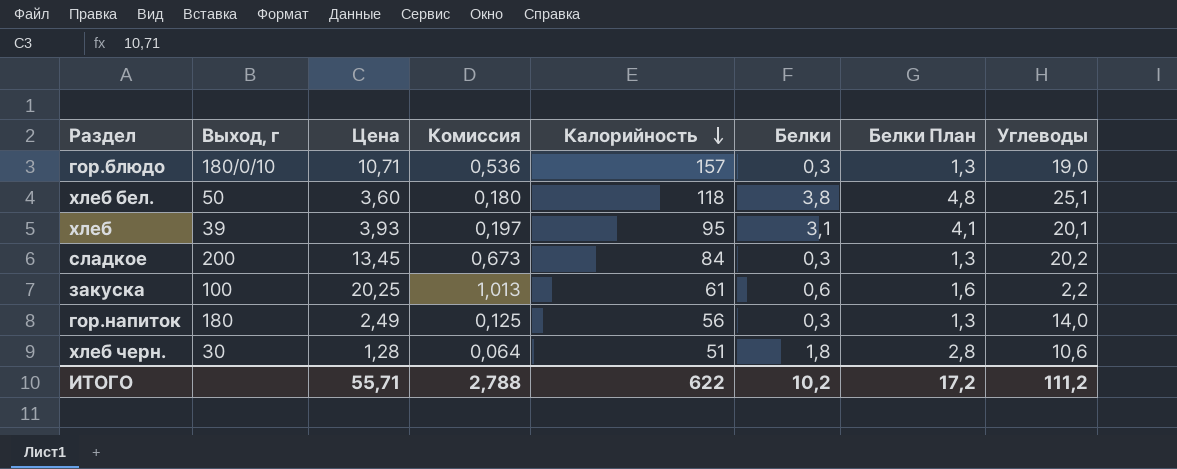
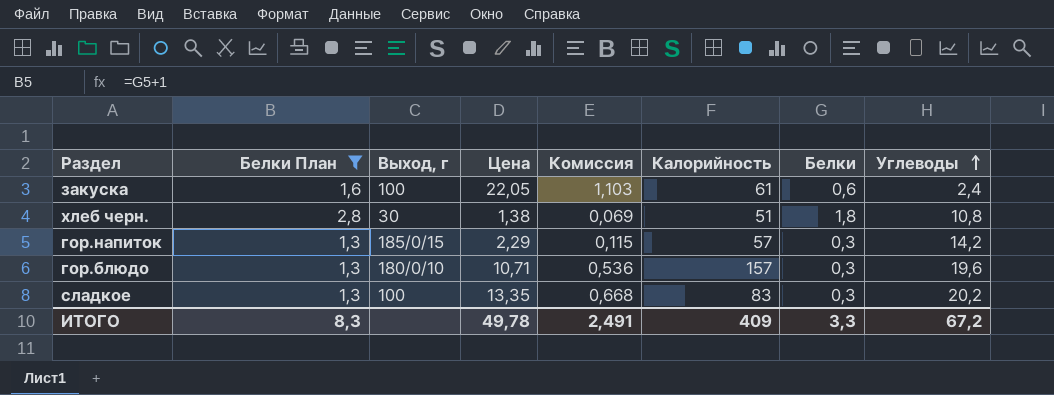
filter: none -> Белки План <= 2,8
row order: Калорийность descending -> Углеводы ascending
column Белки План | position: 7 -> 2
закуска | Цена: 20,25 -> 22,05
закуска | Комиссия: 1,013 -> 1,103
закуска | Углеводы: 2,2 -> 2,4
хлеб черн. | Цена: 1,28 -> 1,38
хлеб черн. | Комиссия: 0,064 -> 0,069
хлеб черн. | Углеводы: 10,6 -> 10,8
гор.напиток | Выход, г: 180 -> 185/0/15
гор.напиток | Цена: 2,49 -> 2,29
гор.напиток | Комиссия: 0,125 -> 0,115
гор.напиток | Калорийность: 56 -> 57
гор.напиток | Углеводы: 14,0 -> 14,2
гор.блюдо | Углеводы: 19,0 -> 19,6
сладкое | Выход, г: 200 -> 100
сладкое | Цена: 13,45 -> 13,35
сладкое | Комиссия: 0,673 -> 0,668
сладкое | Калорийность: 84 -> 83
ИТОГО | Белки План: 17,2 -> 8,3
ИТОГО | Цена: 55,71 -> 49,78
ИТОГО | Комиссия: 2,788 -> 2,491
ИТОГО | Калорийность: 622 -> 409
ИТОГО | Белки: 10,2 -> 3,3
ИТОГО | Углеводы: 111,2 -> 67,2

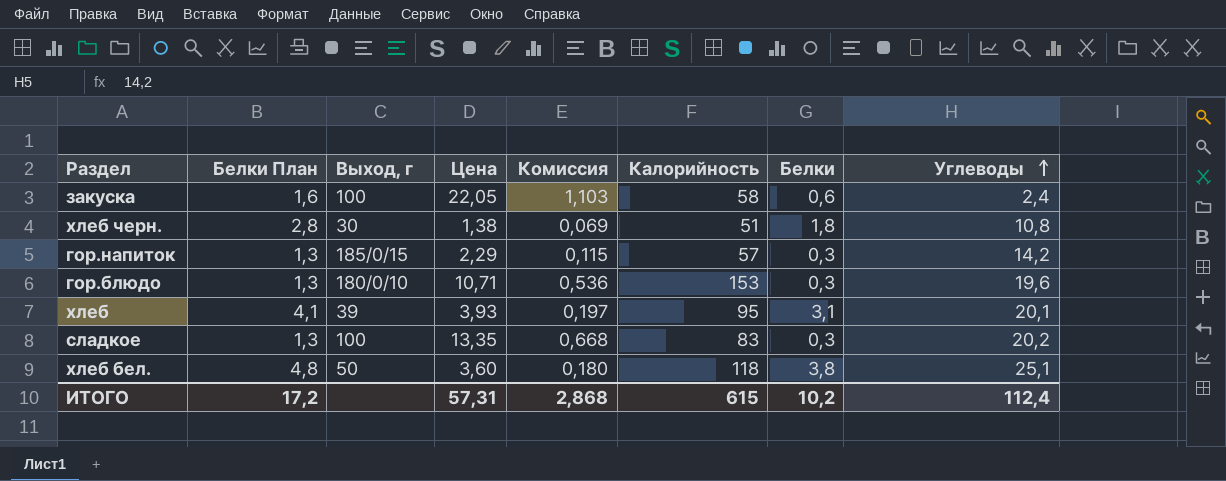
filter: Белки План <= 2,8 -> none
закуска | Калорийность: 61 -> 58
гор.блюдо | Калорийность: 157 -> 153
ИТОГО | Белки План: 8,3 -> 17,2
ИТОГО | Цена: 49,78 -> 57,31
ИТОГО | Комиссия: 2,491 -> 2,868
ИТОГО | Калорийность: 409 -> 615
ИТОГО | Белки: 3,3 -> 10,2
ИТОГО | Углеводы: 67,2 -> 112,4

